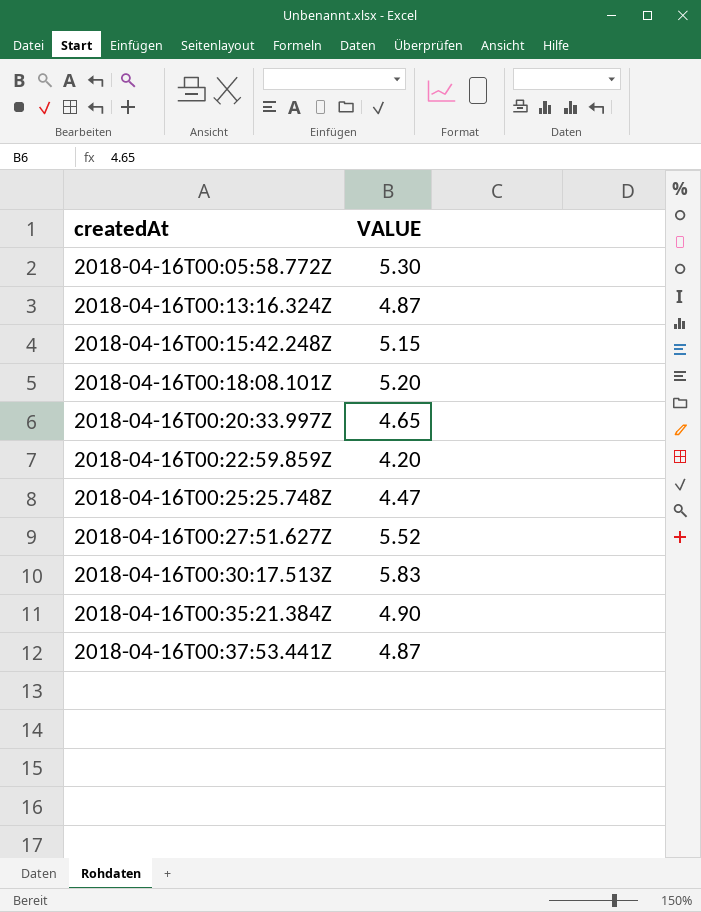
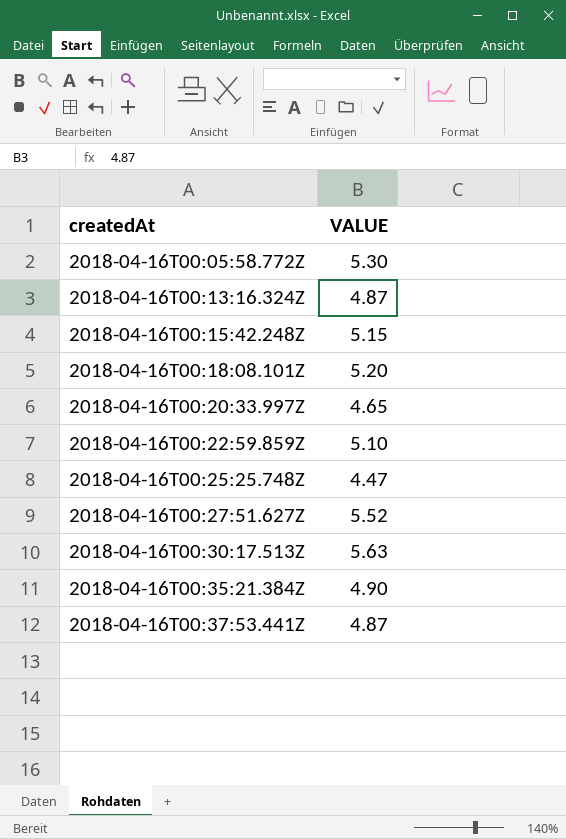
2018-04-16T00:22:59.859Z | VALUE: 4.20 -> 5.10
2018-04-16T00:30:17.513Z | VALUE: 5.83 -> 5.63

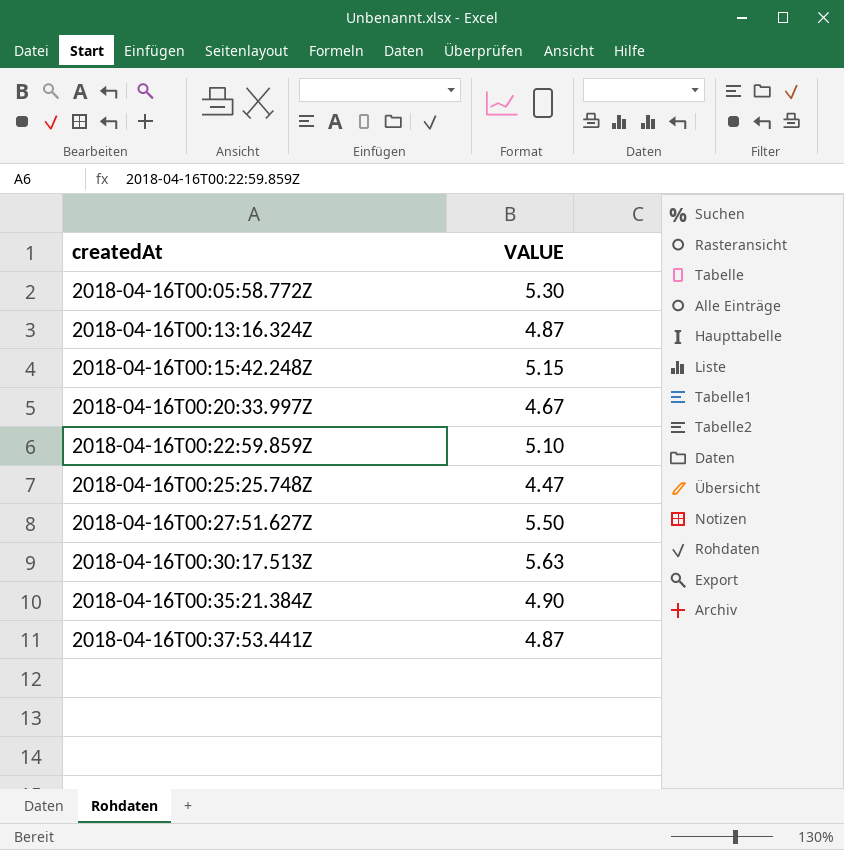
row 2018-04-16T00:18:08.101Z: 5.20 -> none
2018-04-16T00:20:33.997Z | VALUE: 4.65 -> 4.67
2018-04-16T00:27:51.627Z | VALUE: 5.52 -> 5.50

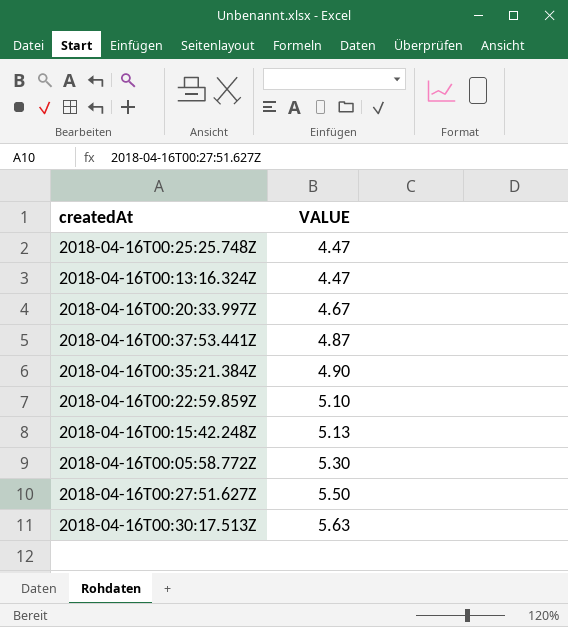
row order: createdAt ascending -> VALUE ascending
2018-04-16T00:13:16.324Z | VALUE: 4.87 -> 4.47
2018-04-16T00:15:42.248Z | VALUE: 5.15 -> 5.13

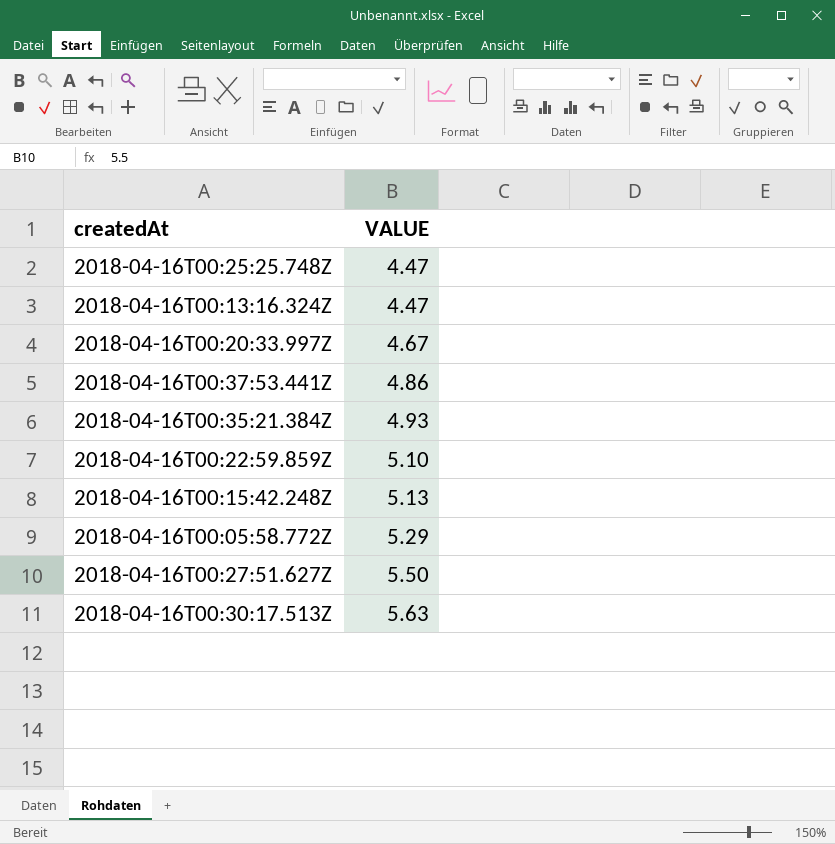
2018-04-16T00:37:53.441Z | VALUE: 4.87 -> 4.86
2018-04-16T00:35:21.384Z | VALUE: 4.90 -> 4.93
2018-04-16T00:05:58.772Z | VALUE: 5.30 -> 5.29

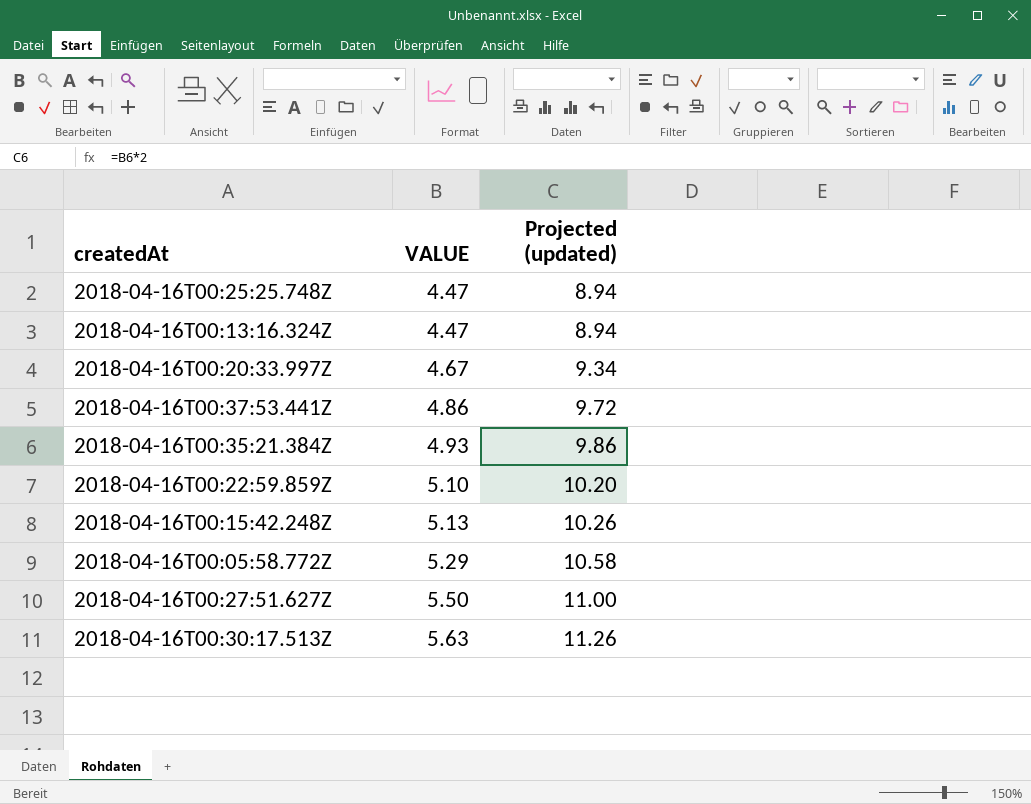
column Projected (updated) | formula: none -> [VALUE] * 2

